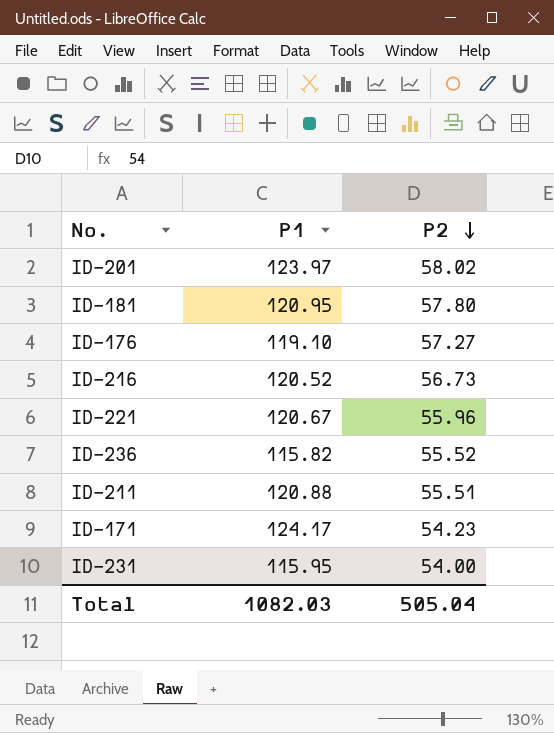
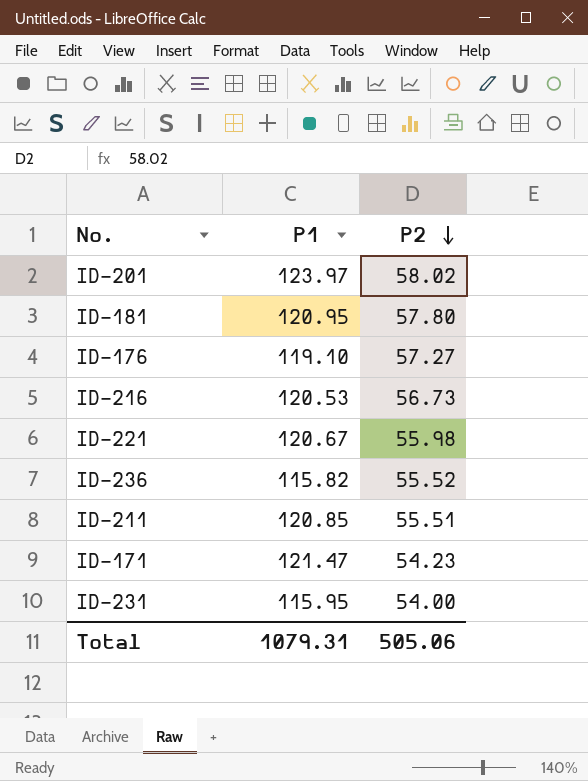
ID-216 | P1: 120.52 -> 120.53
ID-221 | P2: 55.96 -> 55.98
ID-211 | P1: 120.88 -> 120.85
ID-171 | P1: 124.17 -> 121.47
Total | P1: 1082.03 -> 1079.31
Total | P2: 505.04 -> 505.06

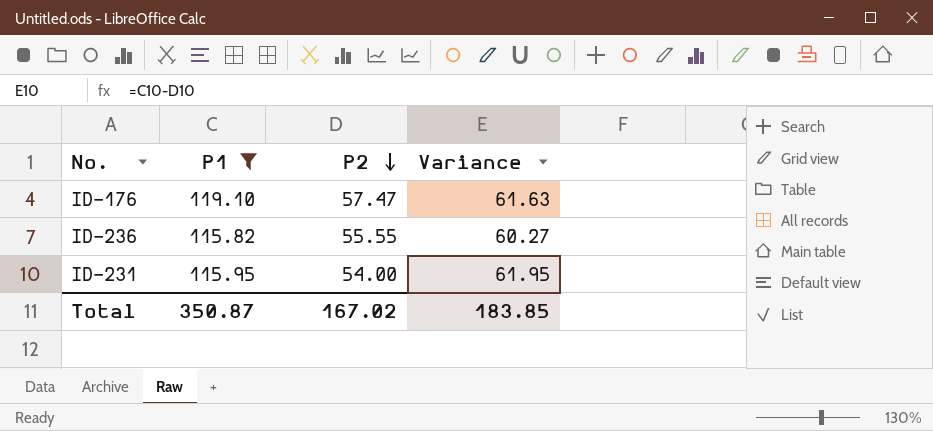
filter: none -> P1 <= 119.10
column Variance | formula: none -> [P1] - [P2]
ID-176 | P2: 57.27 -> 57.47
ID-236 | P2: 55.52 -> 55.55
Total | P1: 1079.31 -> 350.87
Total | P2: 505.06 -> 167.02

